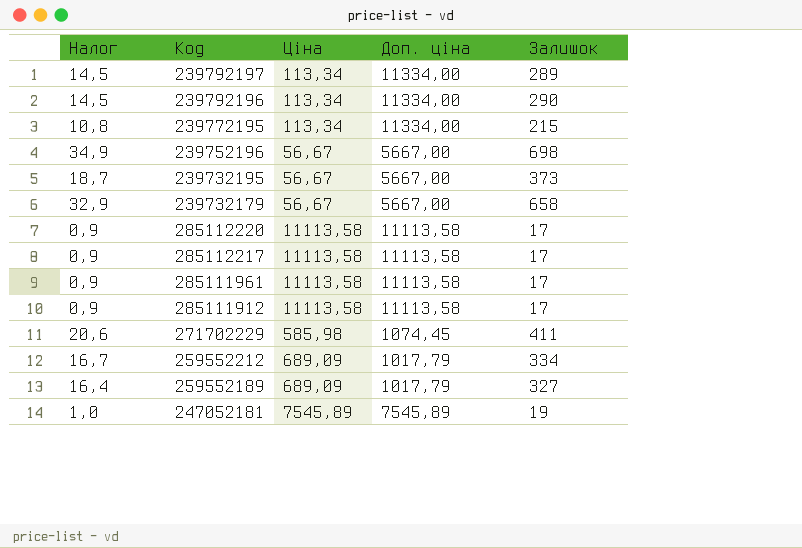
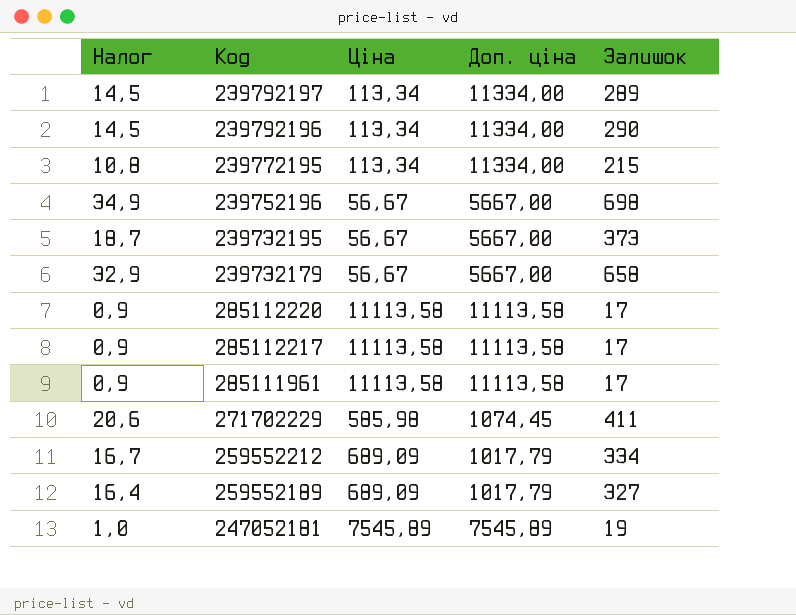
row 285111912: 0,9 | 11113,58 | 11113,58 | 17 -> none

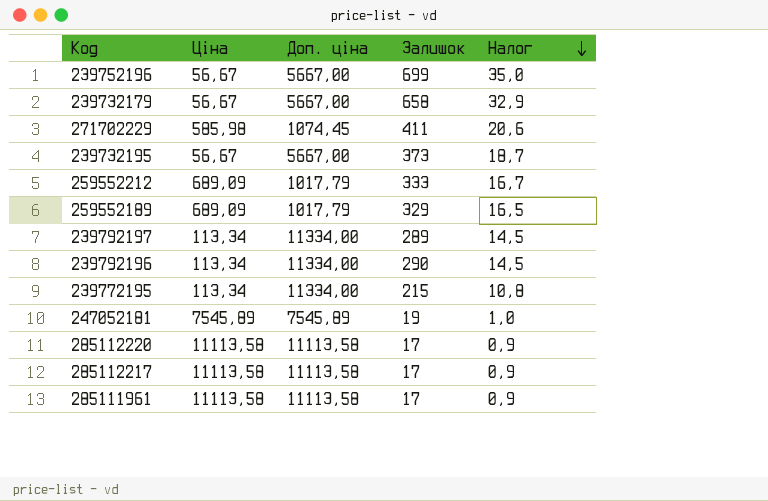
row order: none -> Налог descending
column Налог | position: 1 -> 5
239752196 | Залишок: 698 -> 699
239752196 | Налог: 34,9 -> 35,0
259552212 | Залишок: 334 -> 333
259552189 | Залишок: 327 -> 329
259552189 | Налог: 16,4 -> 16,5

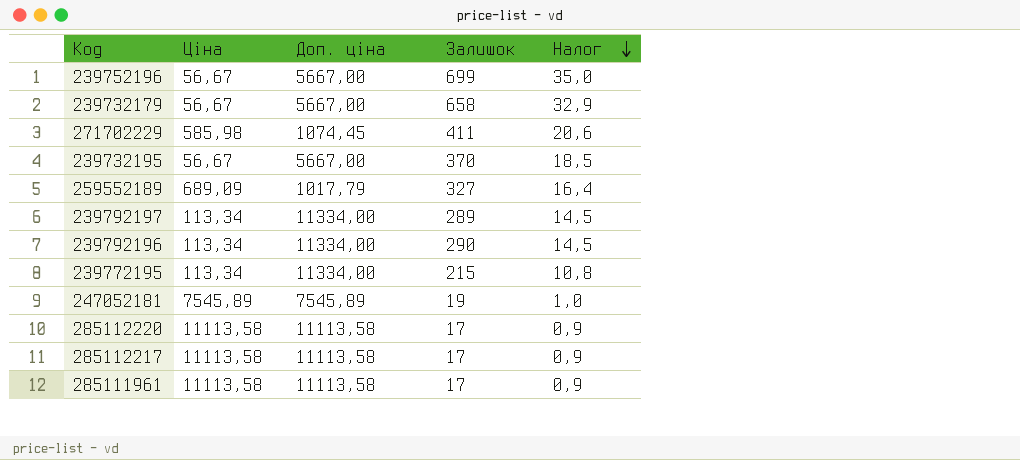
row 259552212: 689,09 | 1017,79 | 333 | 16,7 -> none
239732195 | Залишок: 373 -> 370
239732195 | Налог: 18,7 -> 18,5
259552189 | Залишок: 329 -> 327
259552189 | Налог: 16,5 -> 16,4

